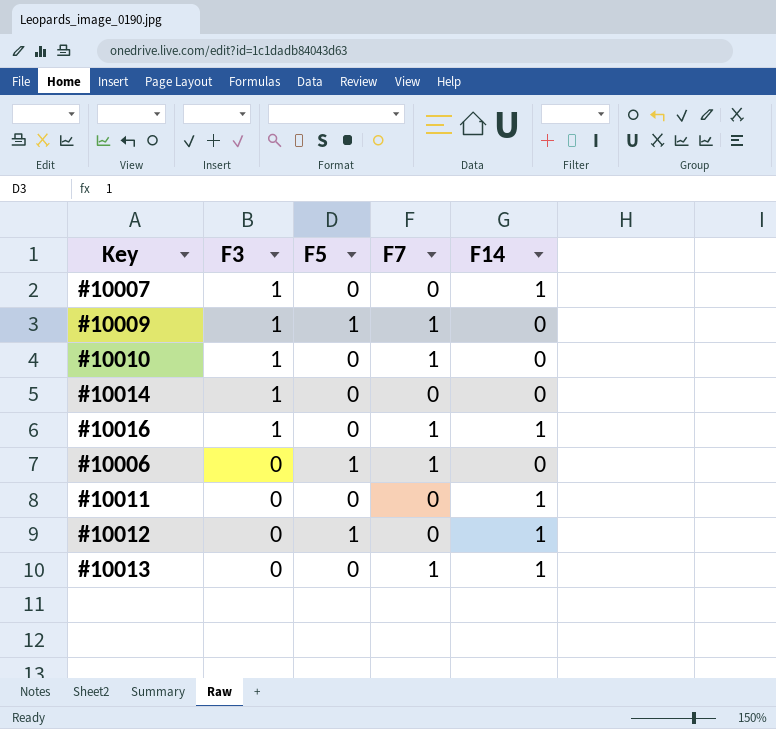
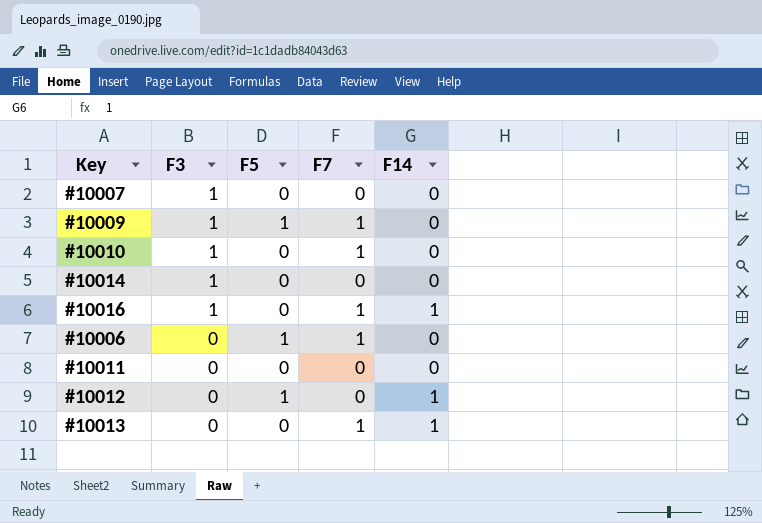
#10007 | F14: 1 -> 0
#10011 | F14: 1 -> 0

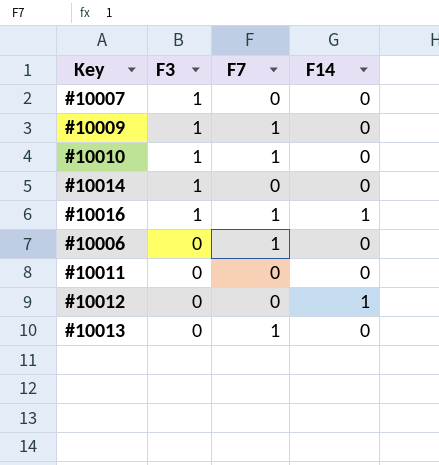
column F5 | position: 3 -> none
#10013 | F14: 1 -> 0

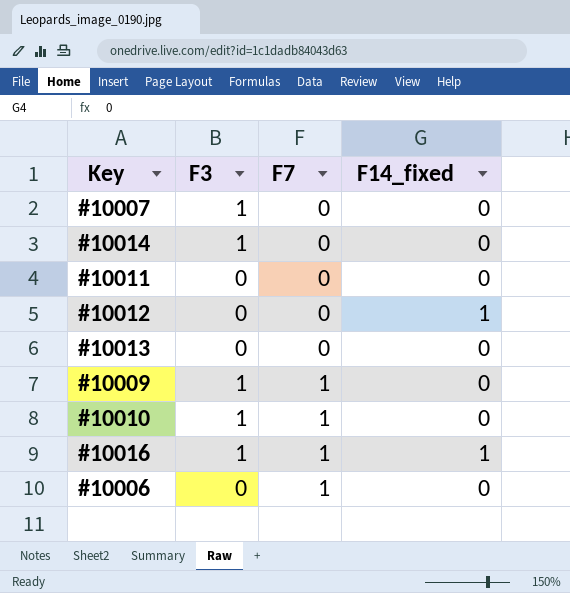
row order: F3 descending -> F7 ascending
column name: F14 -> F14_fixed
#10013 | F7: 1 -> 0

